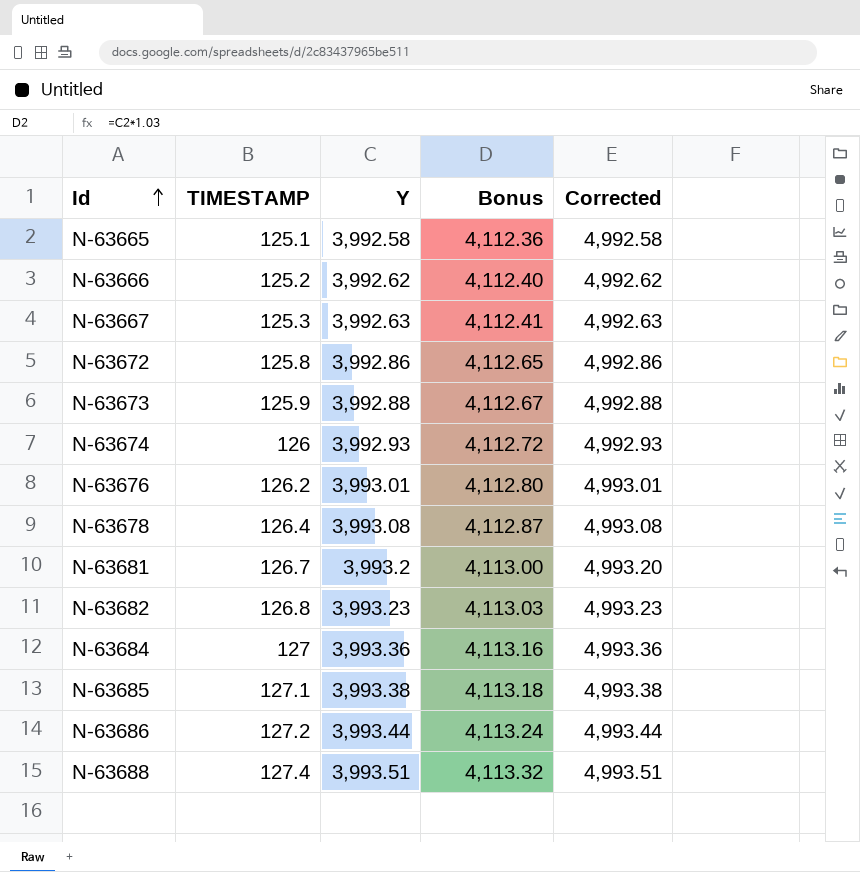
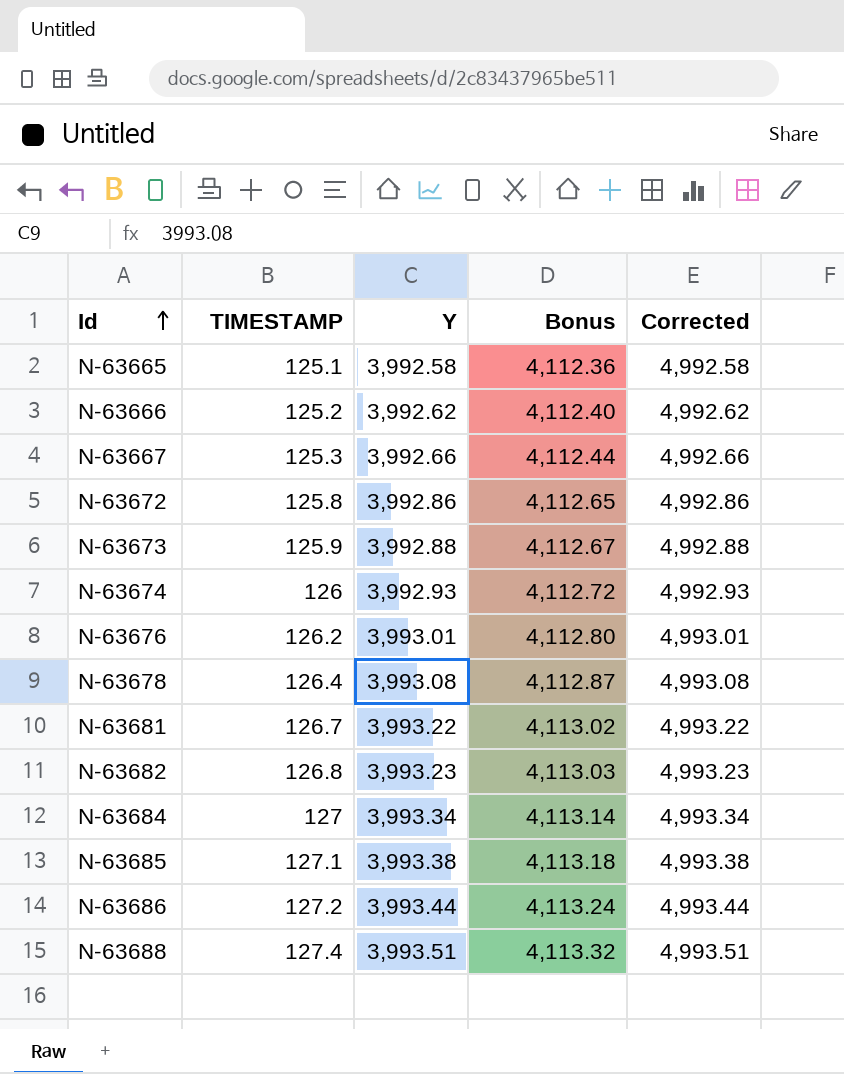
N-63667 | Y: 3,992.63 -> 3,992.66
N-63667 | Bonus: 4,112.41 -> 4,112.44
N-63667 | Corrected: 4,992.63 -> 4,992.66
N-63681 | Y: 3,993.2 -> 3,993.22
N-63681 | Bonus: 4,113.00 -> 4,113.02
N-63681 | Corrected: 4,993.20 -> 4,993.22
N-63684 | Y: 3,993.36 -> 3,993.34
N-63684 | Bonus: 4,113.16 -> 4,113.14
N-63684 | Corrected: 4,993.36 -> 4,993.34

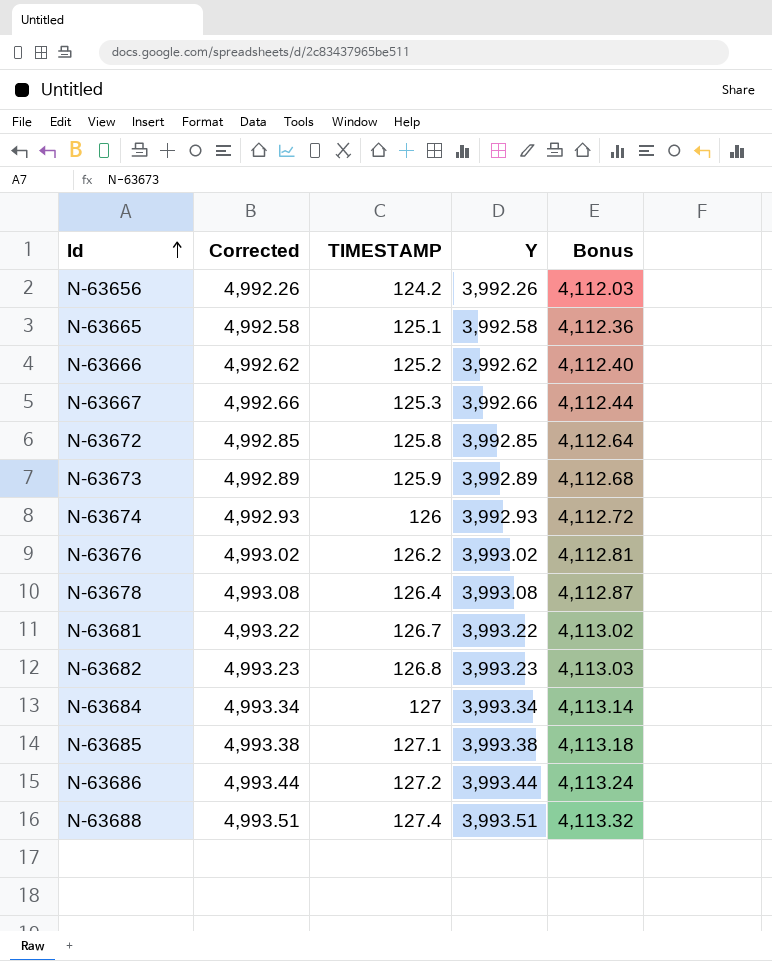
column Corrected | position: 5 -> 2
row N-63656: none -> 4,992.26 | 124.2 | 3,992.26 | 4,112.03
N-63672 | Corrected: 4,992.86 -> 4,992.85
N-63672 | Y: 3,992.86 -> 3,992.85
N-63672 | Bonus: 4,112.65 -> 4,112.64
N-63673 | Corrected: 4,992.88 -> 4,992.89
N-63673 | Y: 3,992.88 -> 3,992.89
N-63673 | Bonus: 4,112.67 -> 4,112.68
N-63676 | Corrected: 4,993.01 -> 4,993.02
N-63676 | Y: 3,993.01 -> 3,993.02
N-63676 | Bonus: 4,112.80 -> 4,112.81

